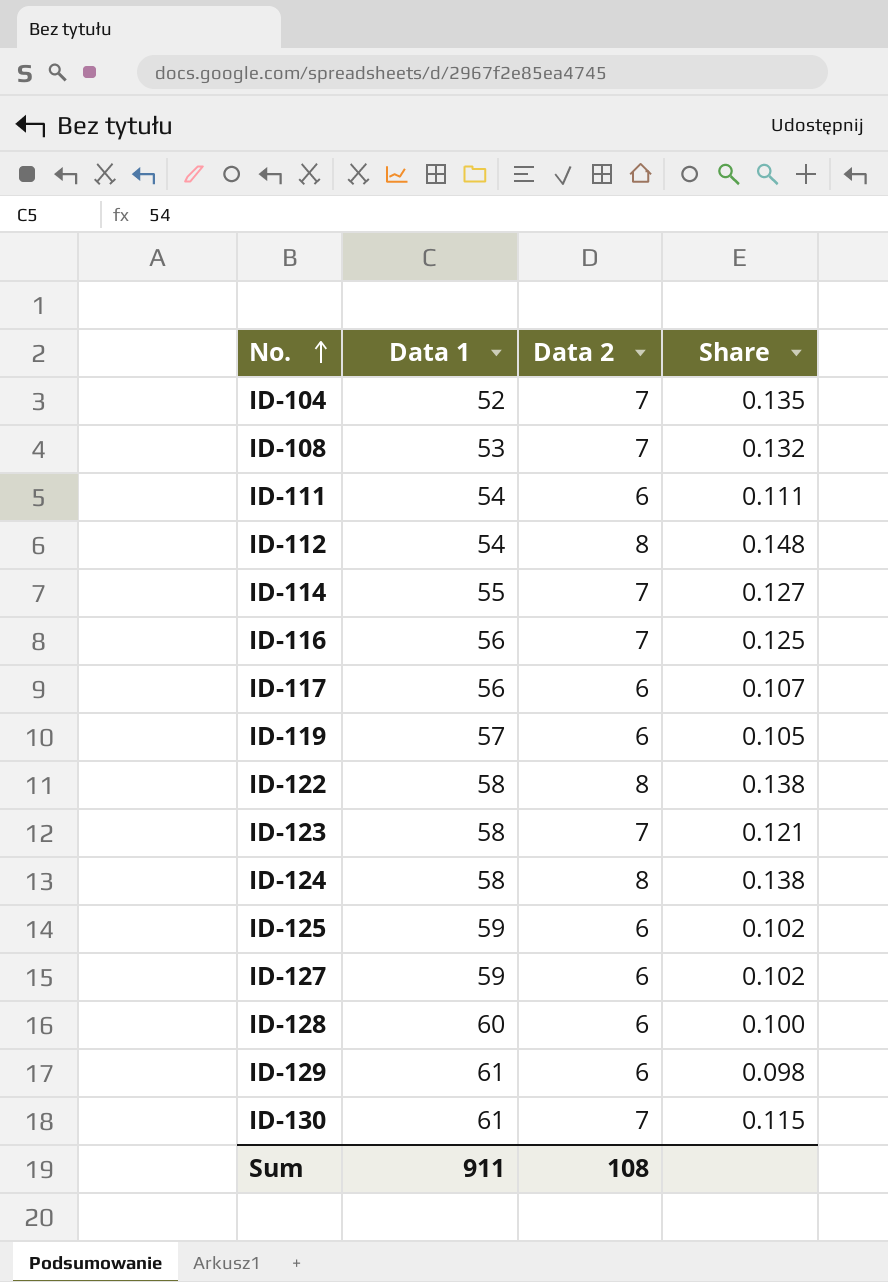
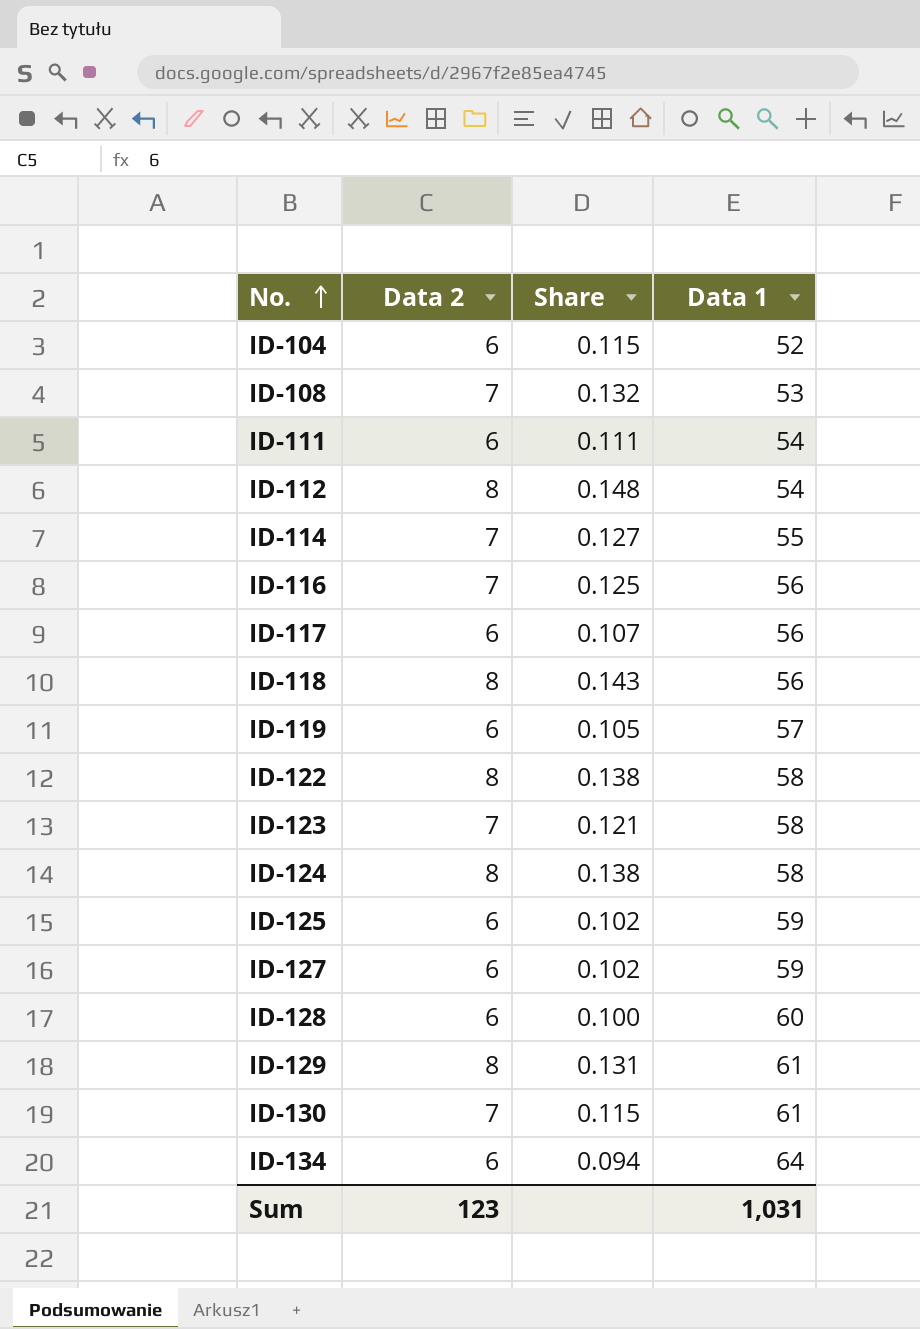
column Data 1 | position: 2 -> 4
ID-104 | Data 2: 7 -> 6
ID-104 | Share: 0.135 -> 0.115
row ID-118: none -> 8 | 0.143 | 56
ID-129 | Data 2: 6 -> 8
ID-129 | Share: 0.098 -> 0.131
row ID-134: none -> 6 | 0.094 | 64
Sum | Data 2: 108 -> 123
Sum | Data 1: 911 -> 1,031

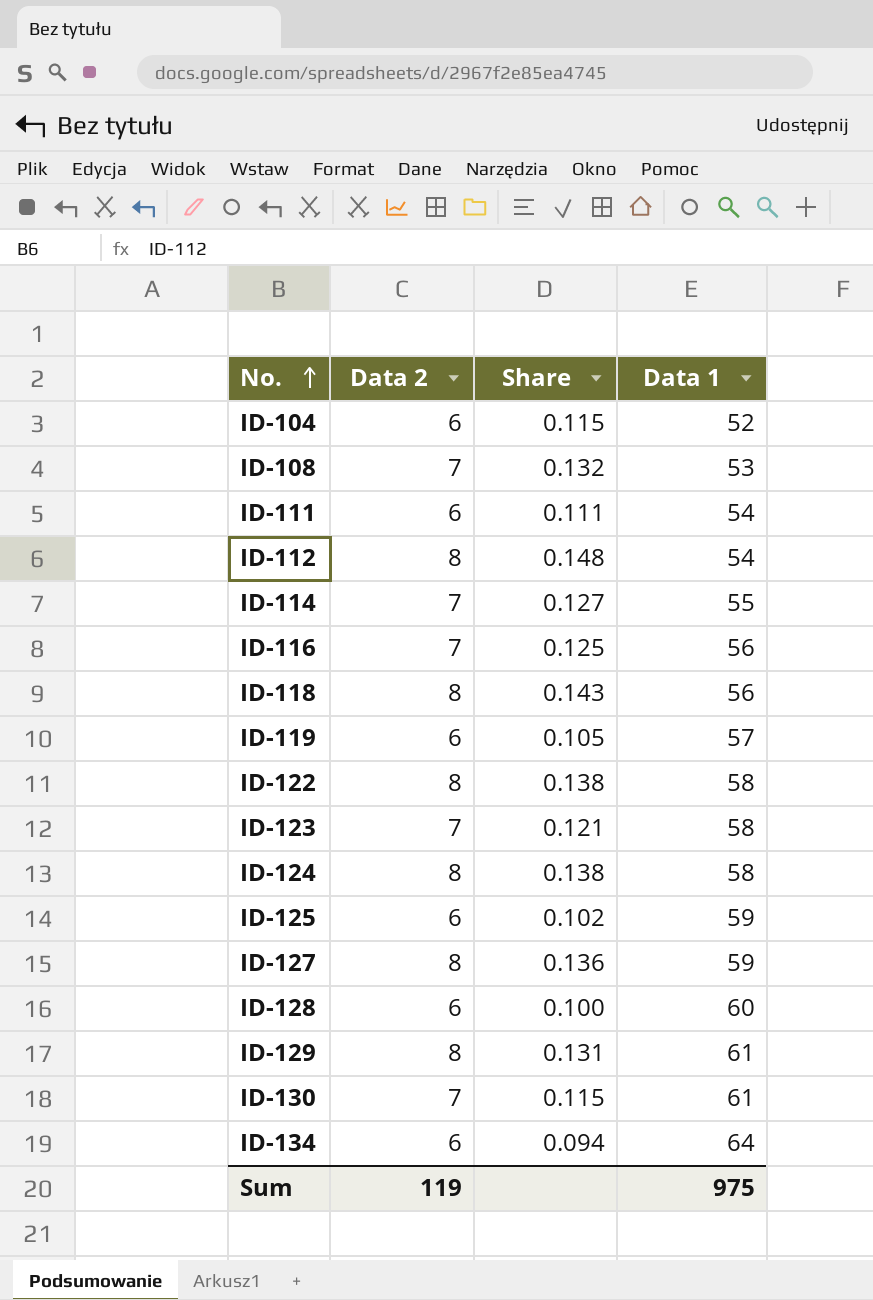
row ID-117: 6 | 0.107 | 56 -> none
ID-127 | Data 2: 6 -> 8
ID-127 | Share: 0.102 -> 0.136
Sum | Data 2: 123 -> 119
Sum | Data 1: 1,031 -> 975

